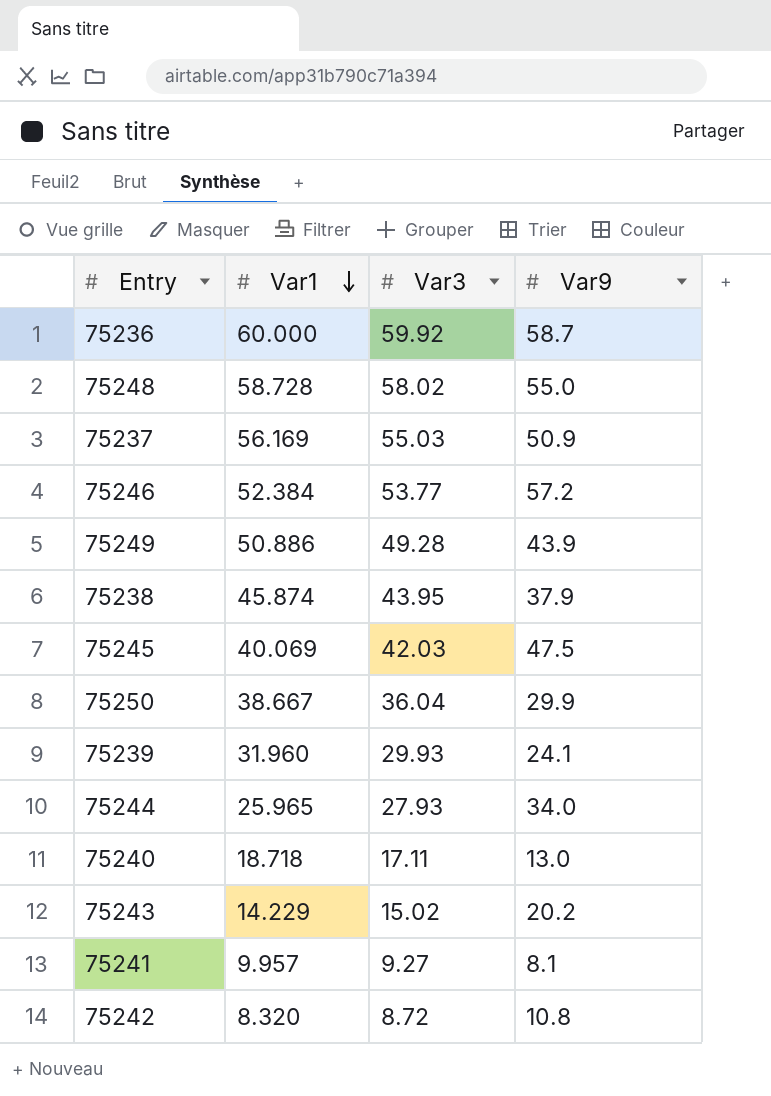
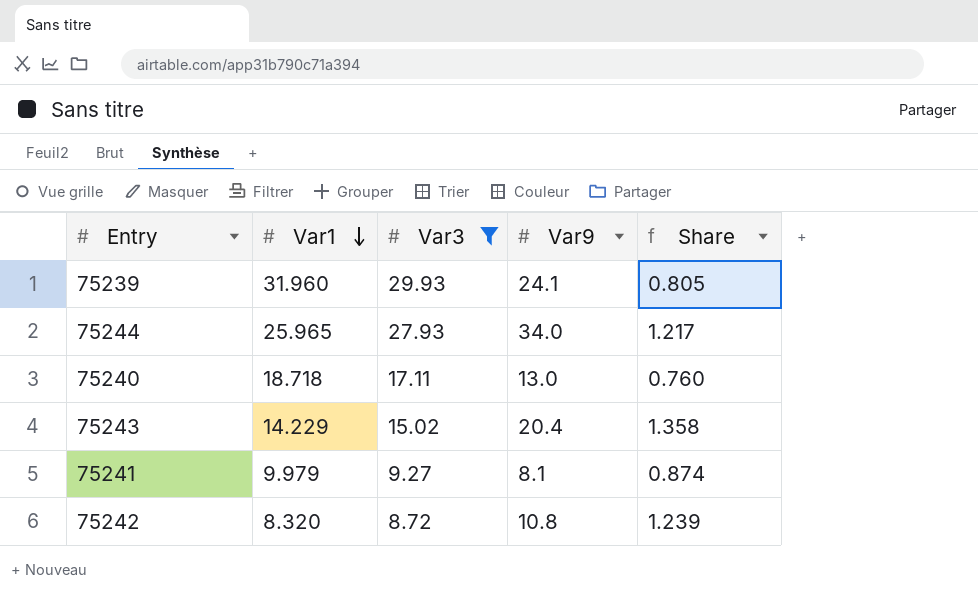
filter: none -> Var3 <= 29.93
column Share | formula: none -> [Var9] / [Var3]
75243 | Var9: 20.2 -> 20.4
75241 | Var1: 9.957 -> 9.979

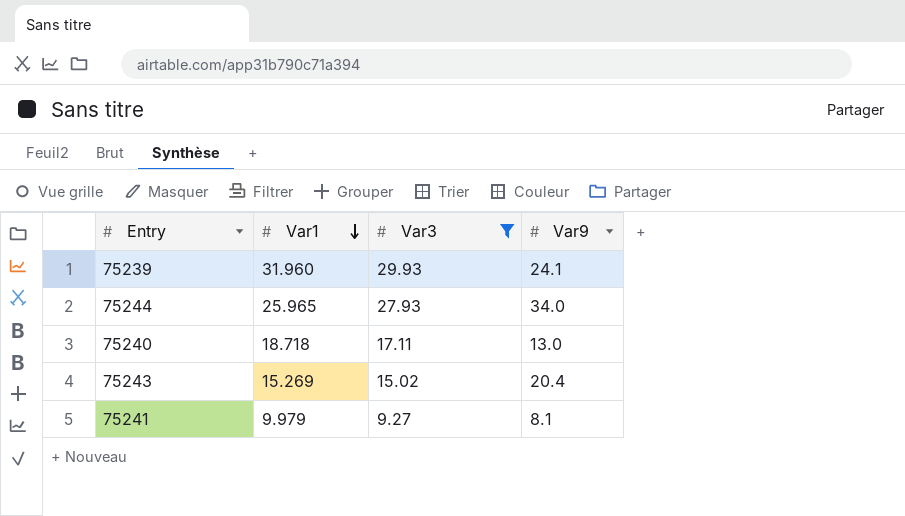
column Share | formula: [Var9] / [Var3] -> none
row 75242: 8.320 | 8.72 | 10.8 | 1.239 -> none
75243 | Var1: 14.229 -> 15.269

